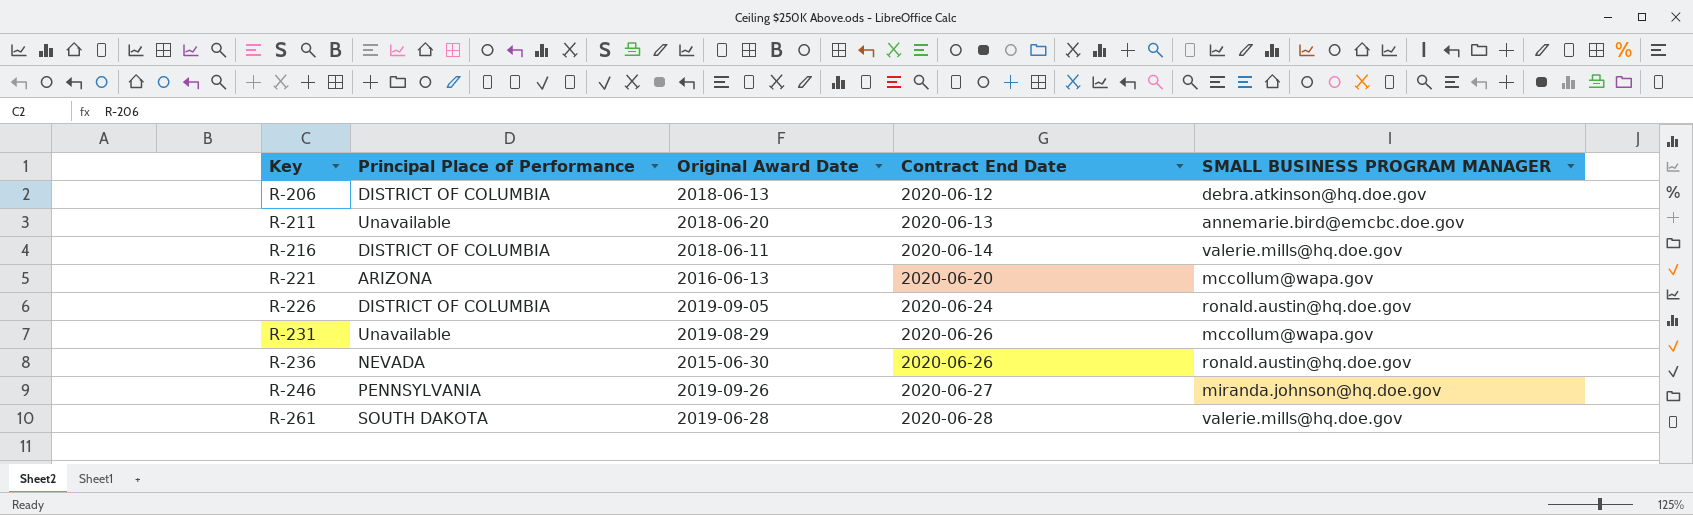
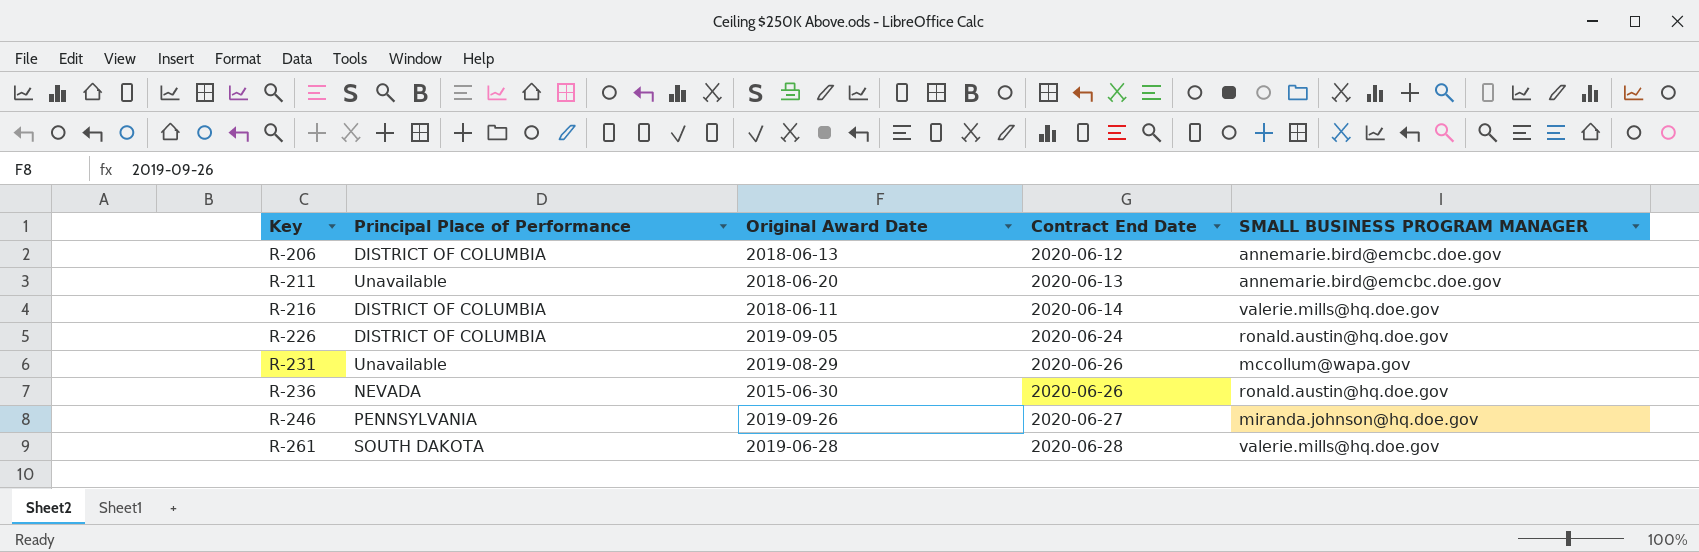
row R-221: ARIZONA | 2016-06-13 | 2020-06-20 | mccollum@wapa.gov -> none
R-206 | SMALL BUSINESS PROGRAM MANAGER: debra.atkinson@hq.doe.gov -> annemarie.bird@emcbc.doe.gov

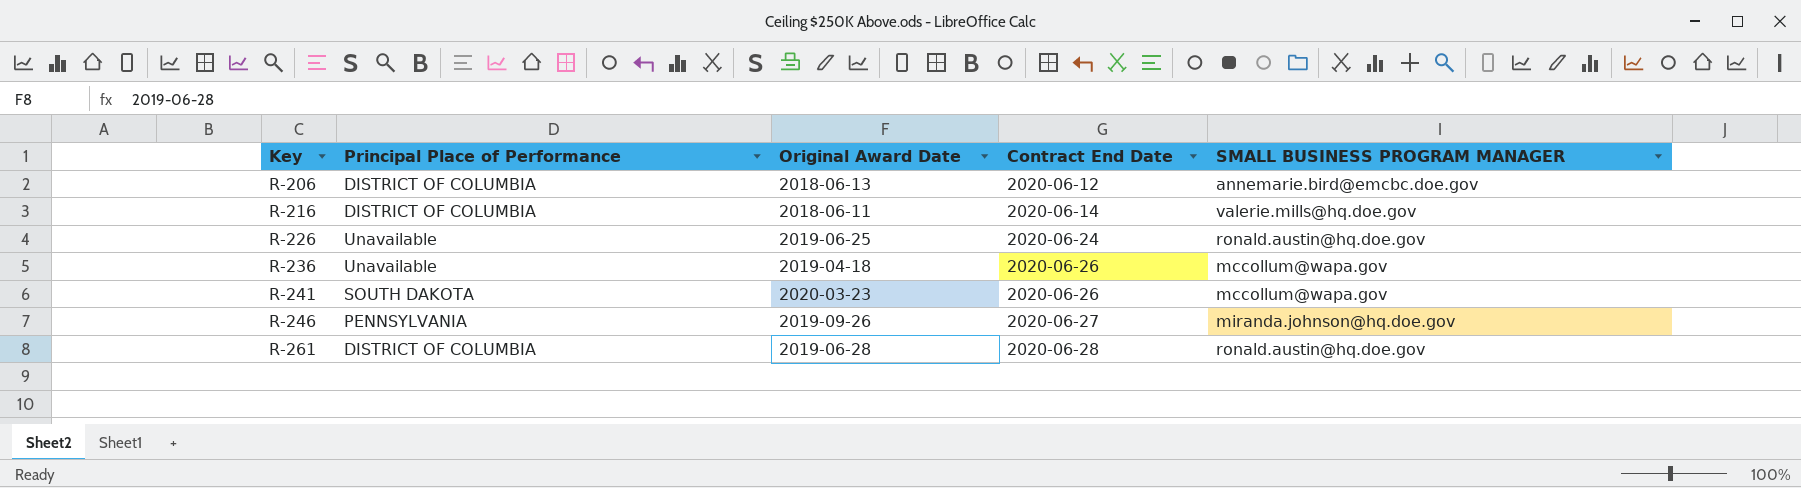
row R-211: Unavailable | 2018-06-20 | 2020-06-13 | annemarie.bird@emcbc.doe.gov -> none
row R-231: Unavailable | 2019-08-29 | 2020-06-26 | mccollum@wapa.gov -> none
R-226 | Principal Place of Performance: DISTRICT OF COLUMBIA -> Unavailable
R-226 | Original Award Date: 2019-09-05 -> 2019-06-25
R-236 | Principal Place of Performance: NEVADA -> Unavailable
R-236 | Original Award Date: 2015-06-30 -> 2019-04-18
R-236 | SMALL BUSINESS PROGRAM MANAGER: ronald.austin@hq.doe.gov -> mccollum@wapa.gov
row R-241: none -> SOUTH DAKOTA | 2020-03-23 | 2020-06-26 | mccollum@wapa.gov
R-261 | Principal Place of Performance: SOUTH DAKOTA -> DISTRICT OF COLUMBIA
R-261 | SMALL BUSINESS PROGRAM MANAGER: valerie.mills@hq.doe.gov -> ronald.austin@hq.doe.gov

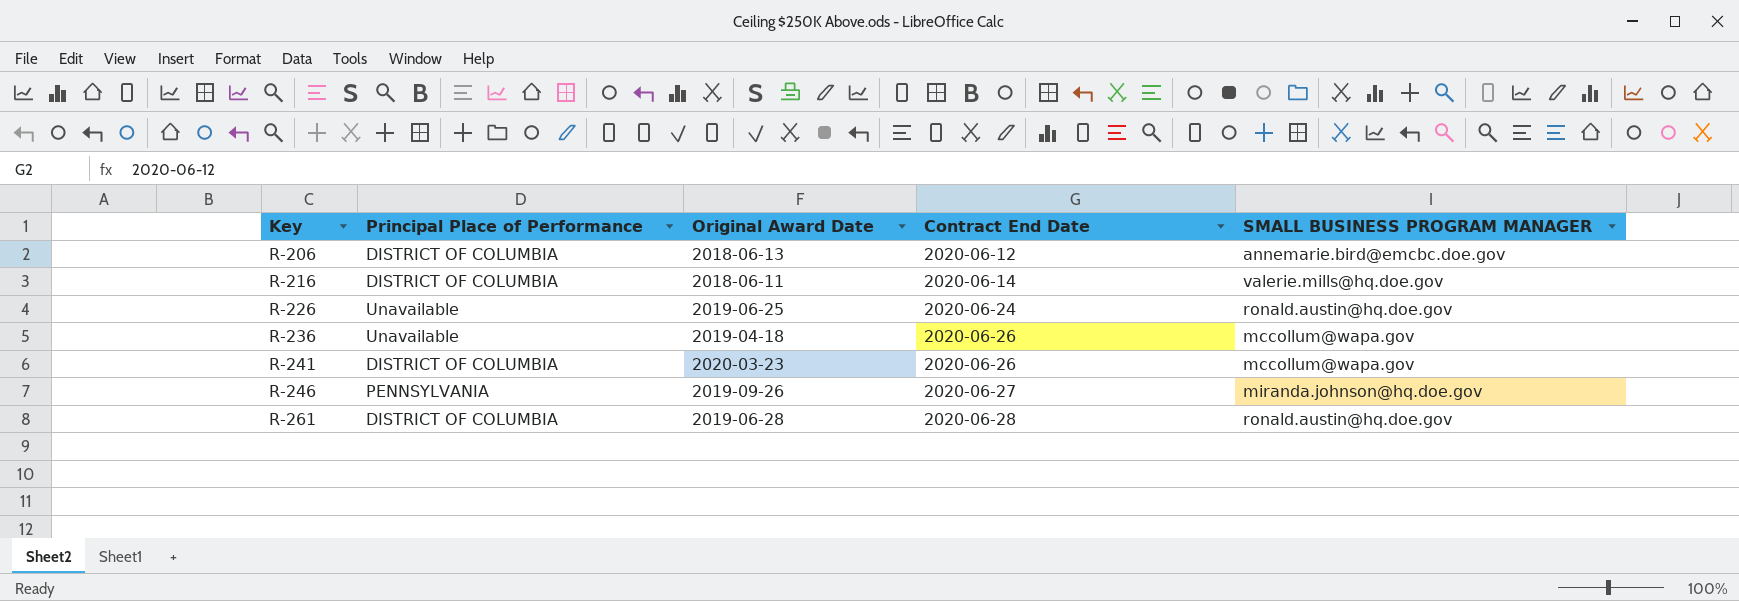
R-241 | Principal Place of Performance: SOUTH DAKOTA -> DISTRICT OF COLUMBIA

